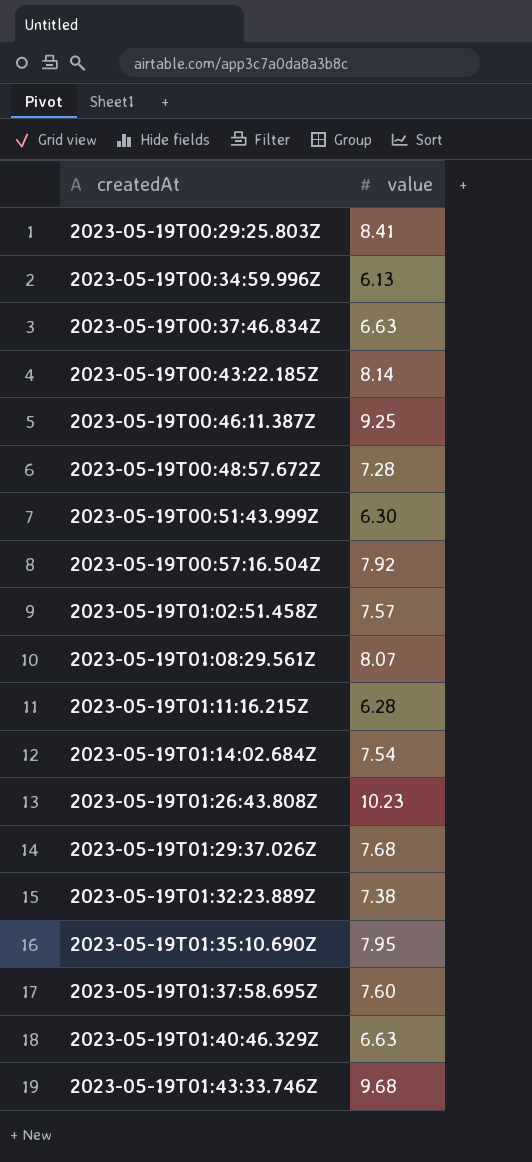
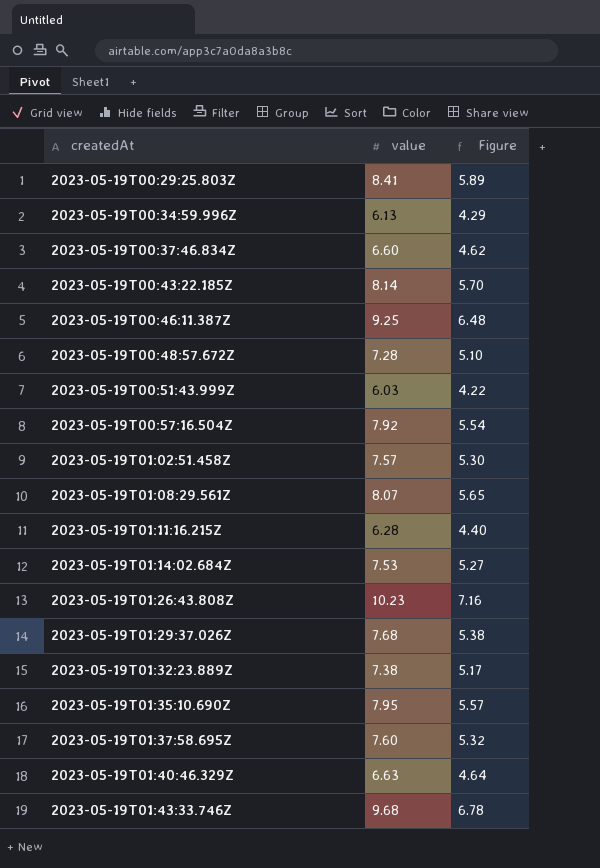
column Figure | formula: none -> [value] * 0.7
2023-05-19T00:37:46.834Z | value: 6.63 -> 6.60
2023-05-19T00:51:43.999Z | value: 6.30 -> 6.03
2023-05-19T01:14:02.684Z | value: 7.54 -> 7.53

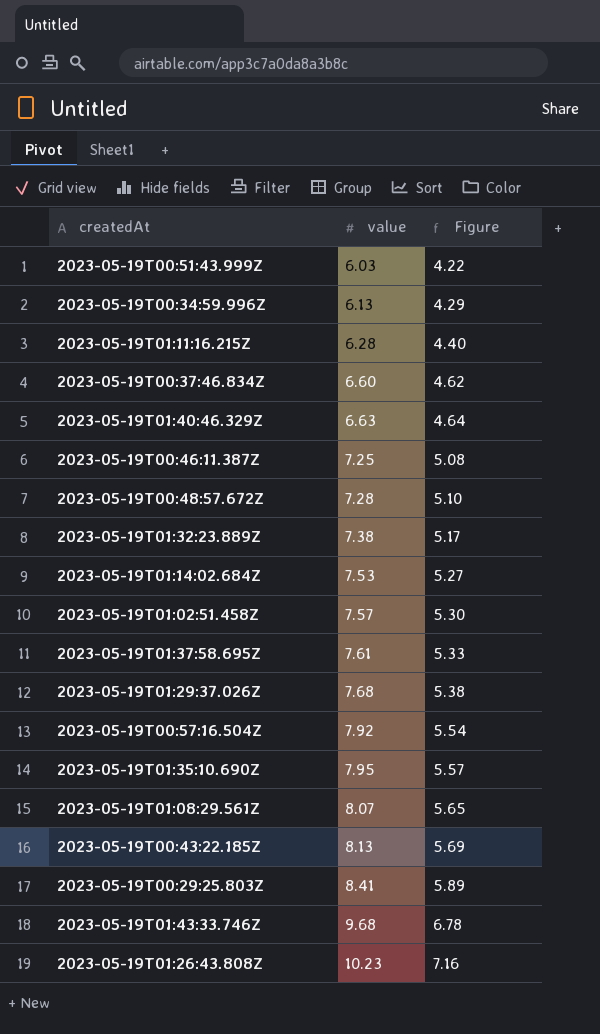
row order: createdAt ascending -> value ascending
2023-05-19T00:46:11.387Z | value: 9.25 -> 7.25
2023-05-19T00:46:11.387Z | Figure: 6.48 -> 5.08
2023-05-19T01:37:58.695Z | value: 7.60 -> 7.61
2023-05-19T01:37:58.695Z | Figure: 5.32 -> 5.33
2023-05-19T00:43:22.185Z | value: 8.14 -> 8.13
2023-05-19T00:43:22.185Z | Figure: 5.70 -> 5.69

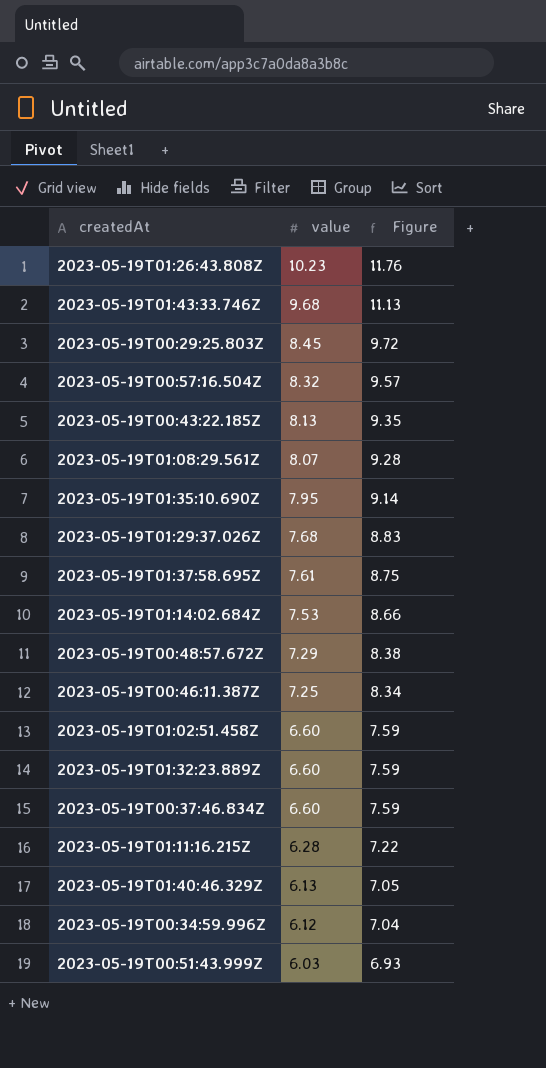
row order: value ascending -> value descending
column Figure | formula: [value] * 0.7 -> [value] * 1.15
2023-05-19T00:29:25.803Z | value: 8.41 -> 8.45
2023-05-19T00:57:16.504Z | value: 7.92 -> 8.32
2023-05-19T00:48:57.672Z | value: 7.28 -> 7.29
2023-05-19T01:02:51.458Z | value: 7.57 -> 6.60
2023-05-19T01:32:23.889Z | value: 7.38 -> 6.60
2023-05-19T01:40:46.329Z | value: 6.63 -> 6.13
2023-05-19T00:34:59.996Z | value: 6.13 -> 6.12

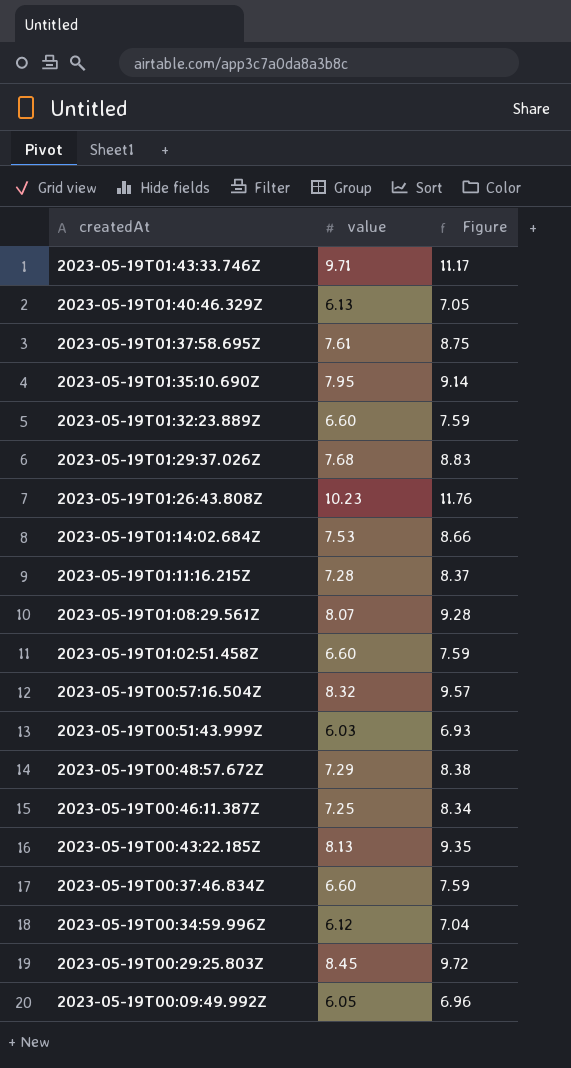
row order: value descending -> createdAt descending
2023-05-19T01:43:33.746Z | value: 9.68 -> 9.71
2023-05-19T01:43:33.746Z | Figure: 11.13 -> 11.17
2023-05-19T01:11:16.215Z | value: 6.28 -> 7.28
2023-05-19T01:11:16.215Z | Figure: 7.22 -> 8.37
row 2023-05-19T00:09:49.992Z: none -> 6.05 | 6.96

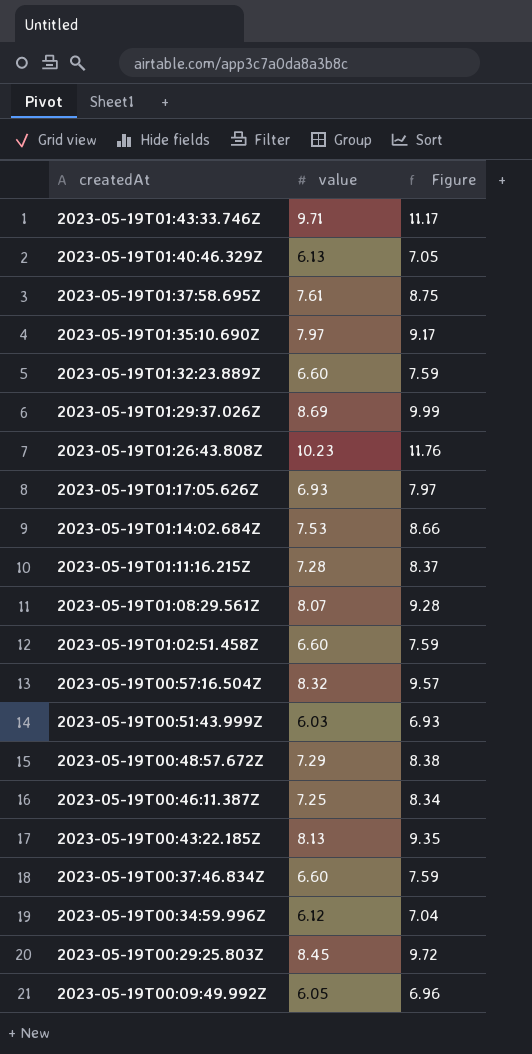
2023-05-19T01:35:10.690Z | value: 7.95 -> 7.97
2023-05-19T01:35:10.690Z | Figure: 9.14 -> 9.17
2023-05-19T01:29:37.026Z | value: 7.68 -> 8.69
2023-05-19T01:29:37.026Z | Figure: 8.83 -> 9.99
row 2023-05-19T01:17:05.626Z: none -> 6.93 | 7.97

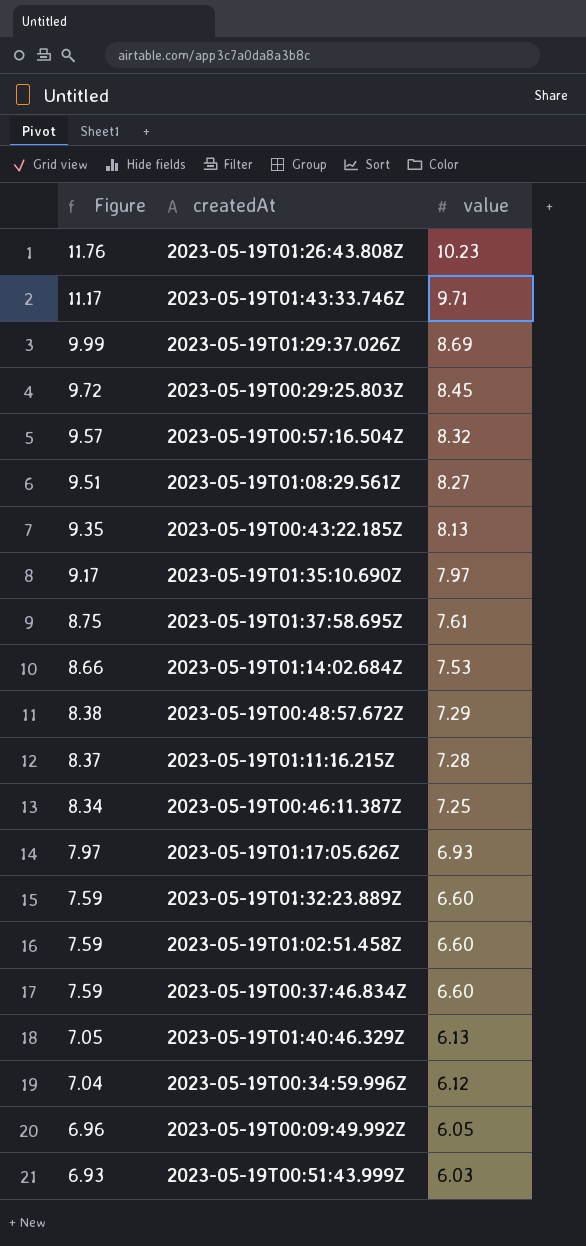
row order: createdAt descending -> Figure descending
column Figure | position: 3 -> 1
2023-05-19T01:08:29.561Z | Figure: 9.28 -> 9.51
2023-05-19T01:08:29.561Z | value: 8.07 -> 8.27

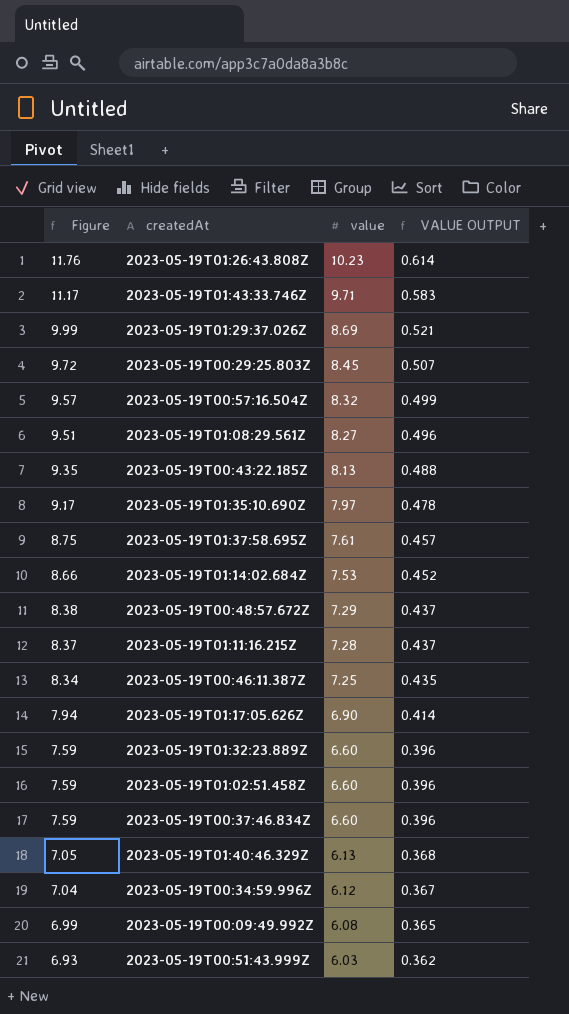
column VALUE OUTPUT | formula: none -> [value] * 0.06
2023-05-19T01:17:05.626Z | Figure: 7.97 -> 7.94
2023-05-19T01:17:05.626Z | value: 6.93 -> 6.90
2023-05-19T00:09:49.992Z | Figure: 6.96 -> 6.99
2023-05-19T00:09:49.992Z | value: 6.05 -> 6.08

